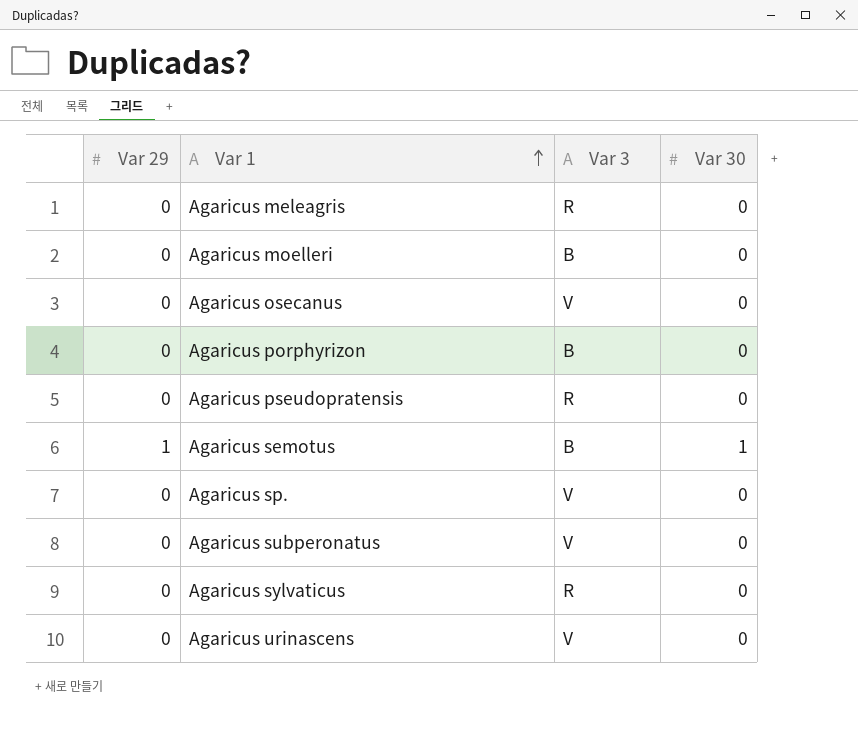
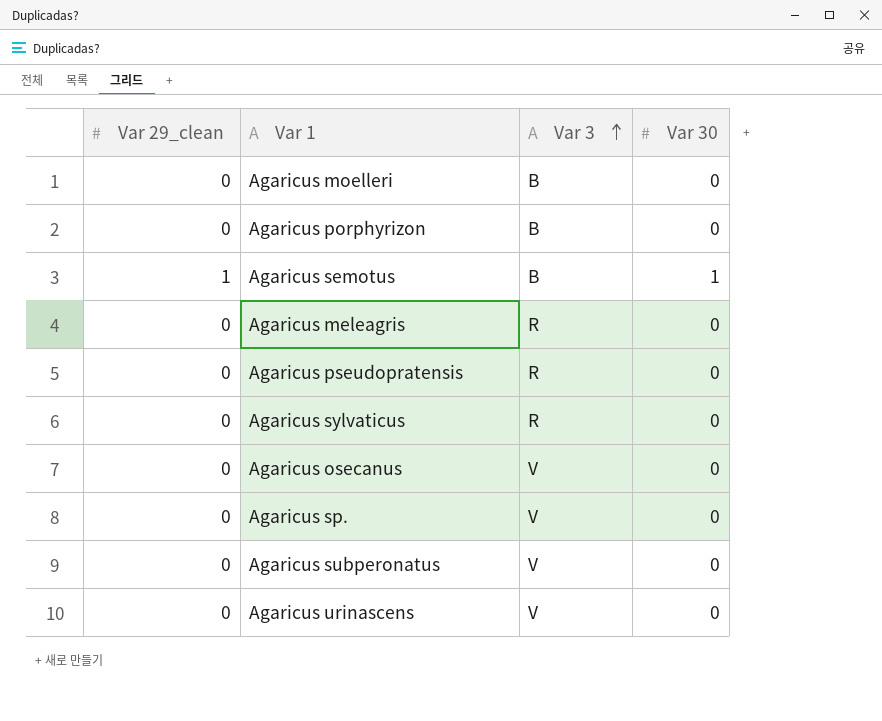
row order: Var 1 ascending -> Var 3 ascending
column name: Var 29 -> Var 29_clean

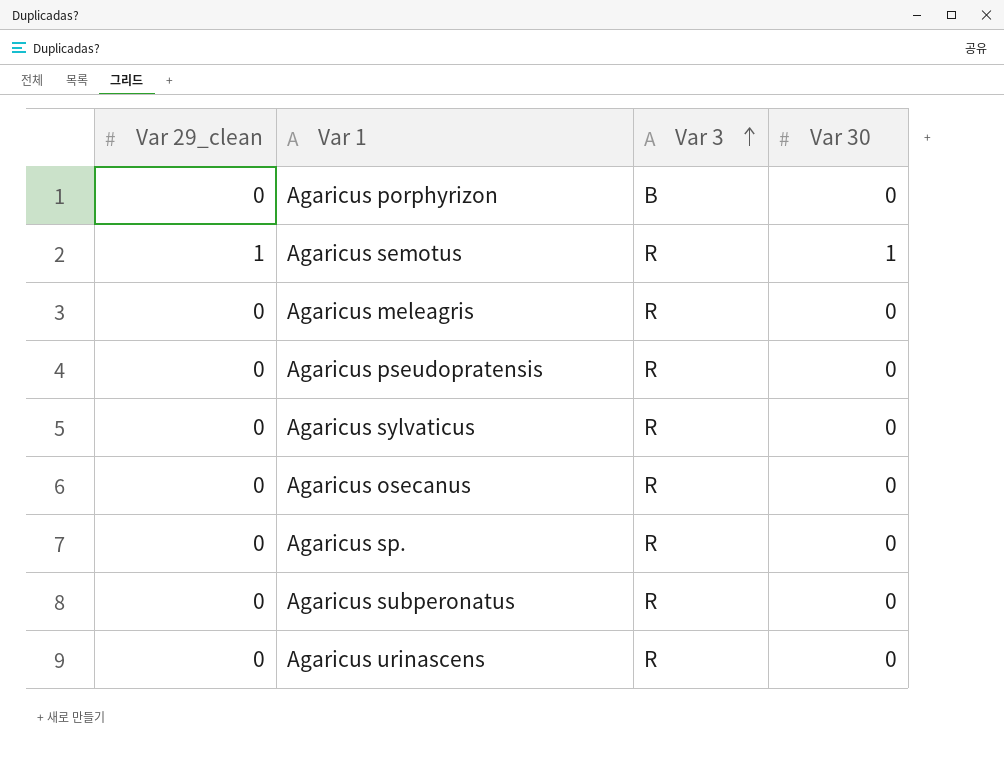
row Agaricus moelleri: 0 | B | 0 -> none
Agaricus semotus | Var 3: B -> R
Agaricus osecanus | Var 3: V -> R
Agaricus sp. | Var 3: V -> R
Agaricus subperonatus | Var 3: V -> R
Agaricus urinascens | Var 3: V -> R

